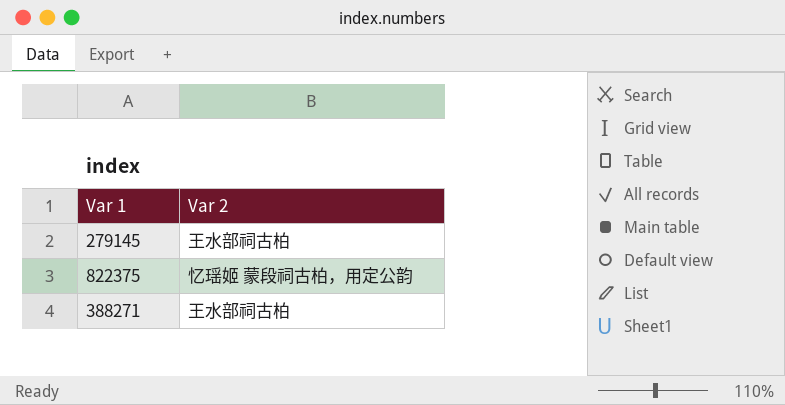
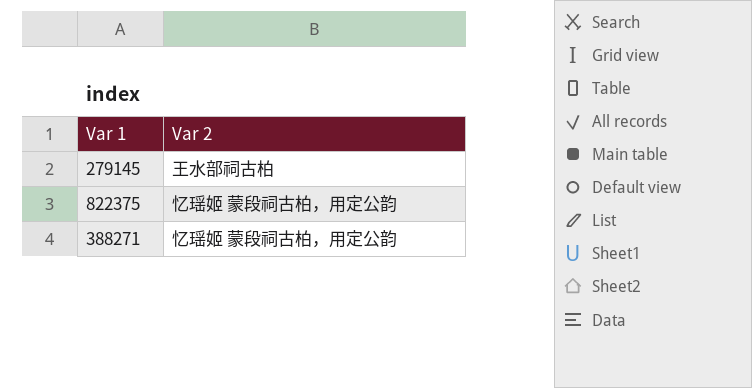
388271 | Var 2: 王水部祠古柏 -> 忆瑶姬 蒙段祠古柏，用定公韵

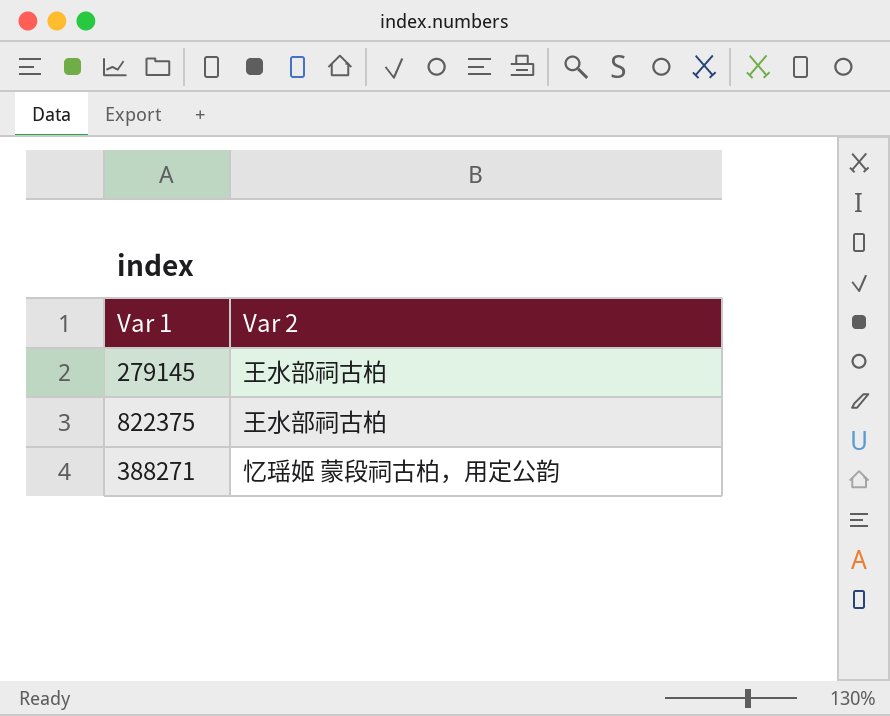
822375 | Var 2: 忆瑶姬 蒙段祠古柏，用定公韵 -> 王水部祠古柏

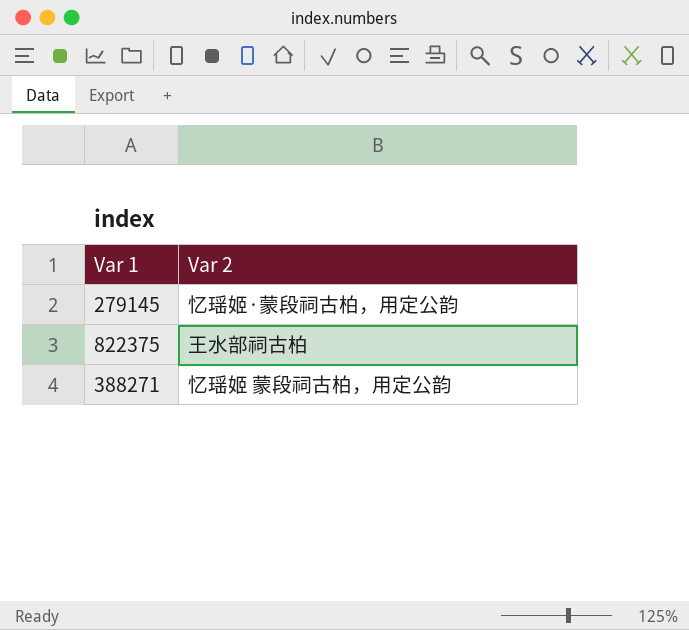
279145 | Var 2: 王水部祠古柏 -> 忆瑶姬·蒙段祠古柏，用定公韵

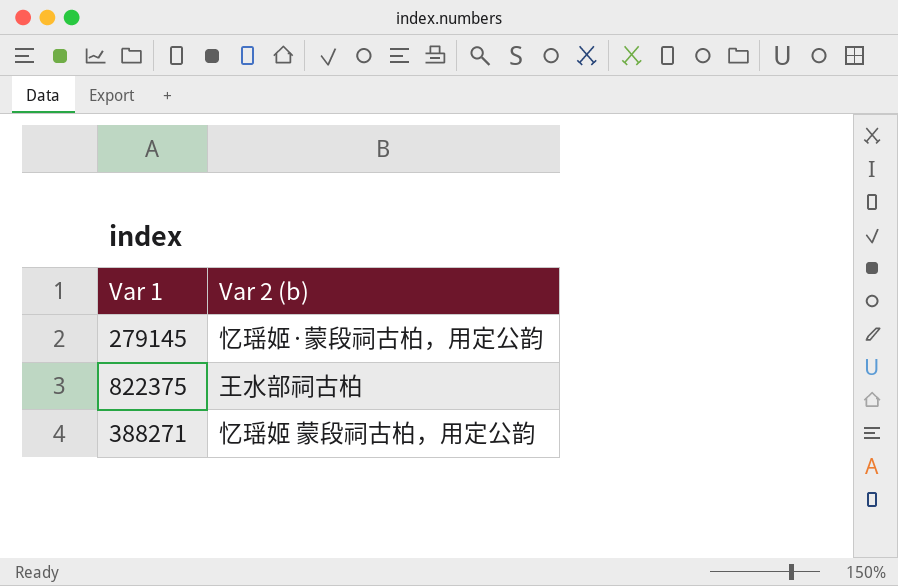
column name: Var 2 -> Var 2 (b)

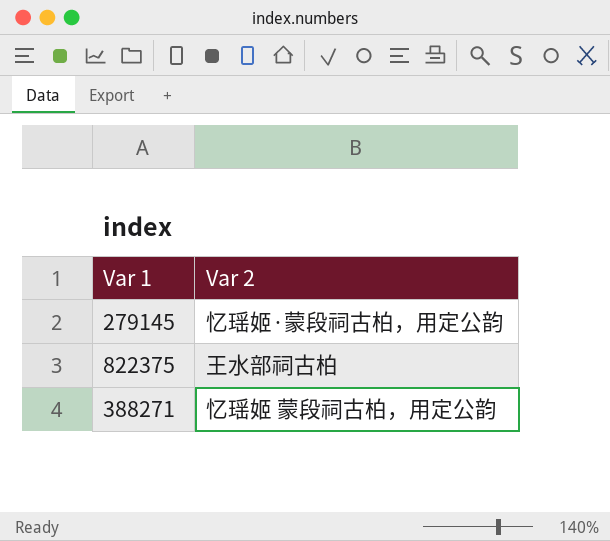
column name: Var 2 (b) -> Var 2

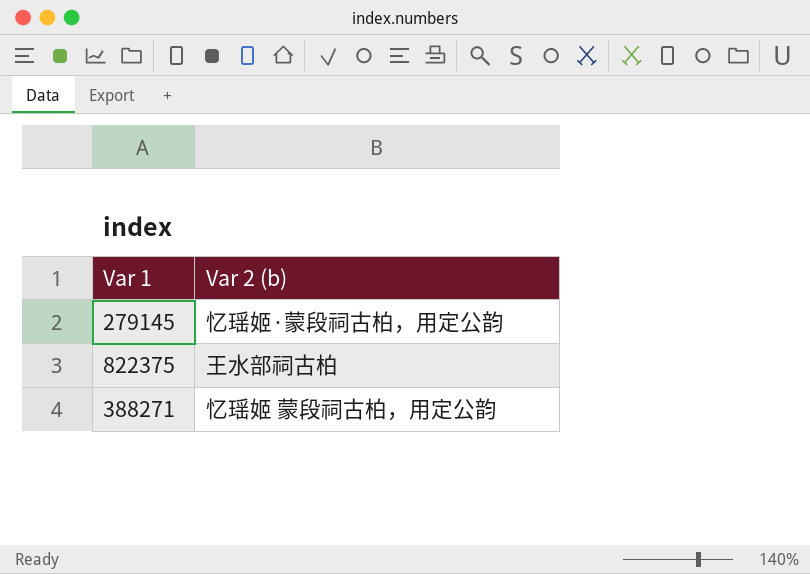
column name: Var 2 -> Var 2 (b)

